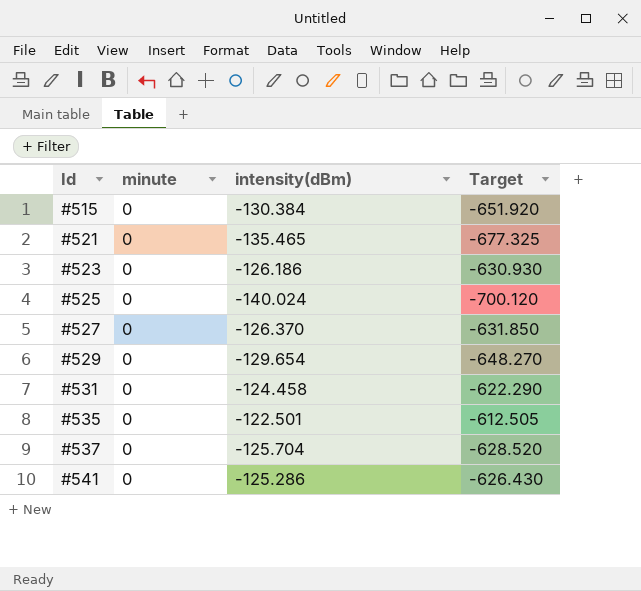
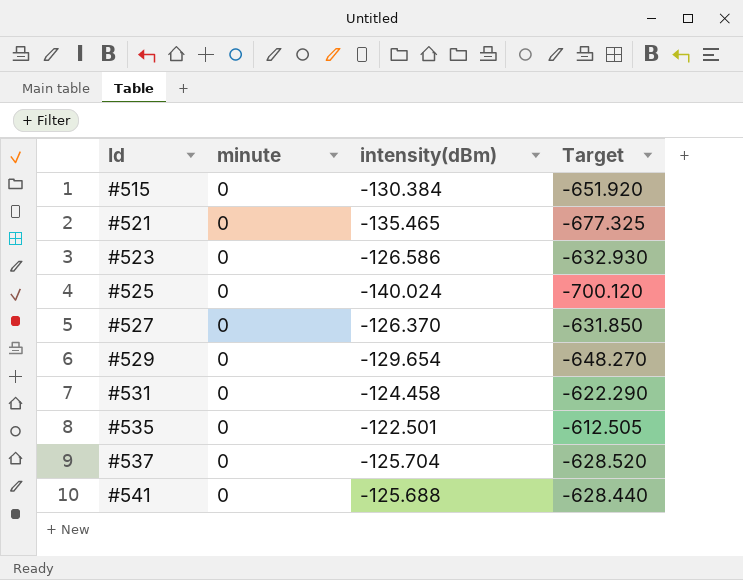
#523 | intensity(dBm): -126.186 -> -126.586
#523 | Target: -630.930 -> -632.930
#541 | intensity(dBm): -125.286 -> -125.688
#541 | Target: -626.430 -> -628.440

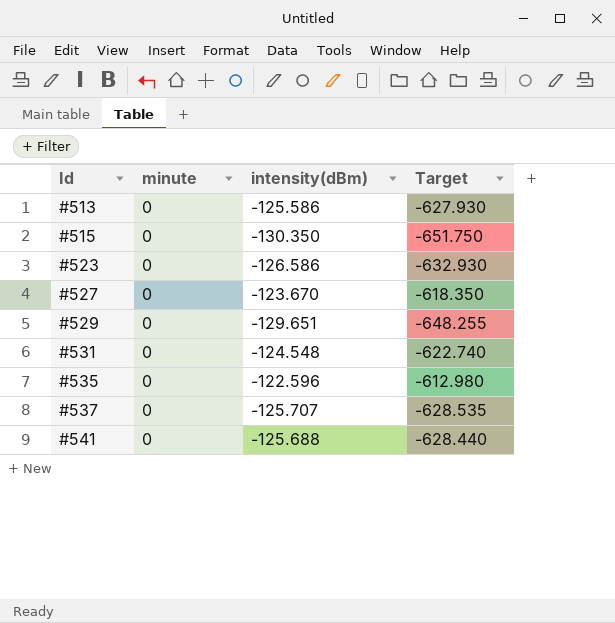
row #521: 0 | -135.465 | -677.325 -> none
row #525: 0 | -140.024 | -700.120 -> none
row #513: none -> 0 | -125.586 | -627.930
#515 | intensity(dBm): -130.384 -> -130.350
#515 | Target: -651.920 -> -651.750
#527 | intensity(dBm): -126.370 -> -123.670
#527 | Target: -631.850 -> -618.350
#529 | intensity(dBm): -129.654 -> -129.651
#529 | Target: -648.270 -> -648.255
#531 | intensity(dBm): -124.458 -> -124.548
#531 | Target: -622.290 -> -622.740
#535 | intensity(dBm): -122.501 -> -122.596
#535 | Target: -612.505 -> -612.980
#537 | intensity(dBm): -125.704 -> -125.707
#537 | Target: -628.520 -> -628.535

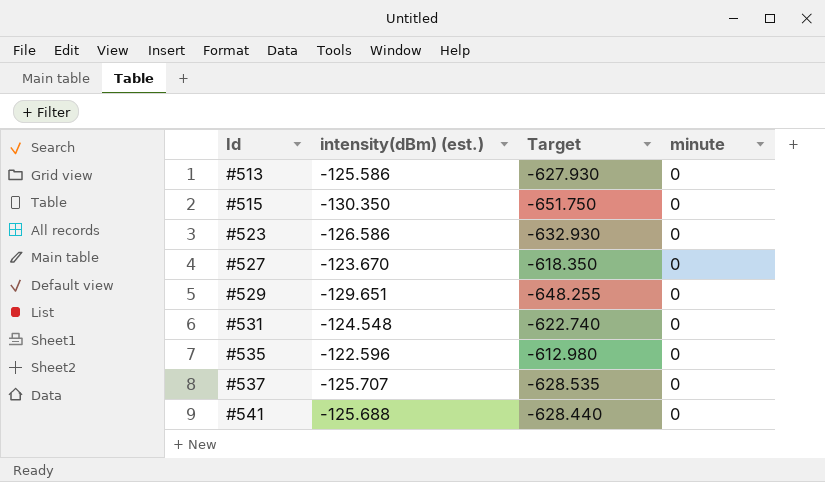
column name: intensity(dBm) -> intensity(dBm) (est.)
column minute | position: 2 -> 4

